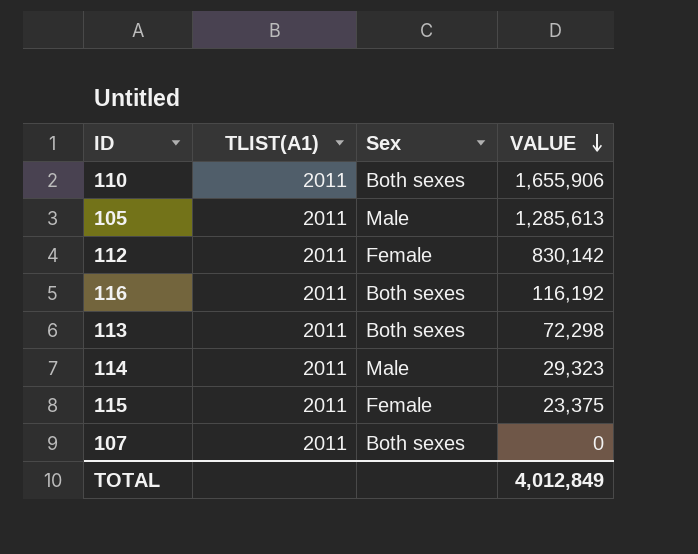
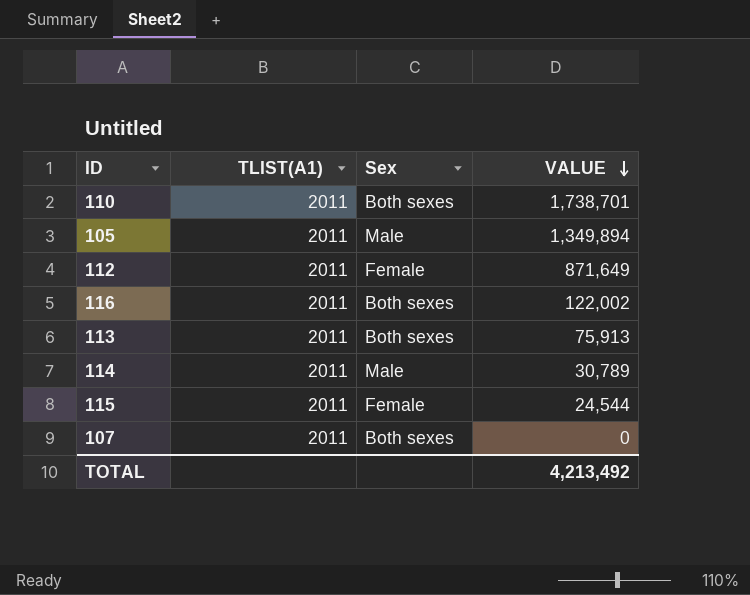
110 | VALUE: 1,655,906 -> 1,738,701
105 | VALUE: 1,285,613 -> 1,349,894
112 | VALUE: 830,142 -> 871,649
116 | VALUE: 116,192 -> 122,002
113 | VALUE: 72,298 -> 75,913
114 | VALUE: 29,323 -> 30,789
115 | VALUE: 23,375 -> 24,544
TOTAL | VALUE: 4,012,849 -> 4,213,492

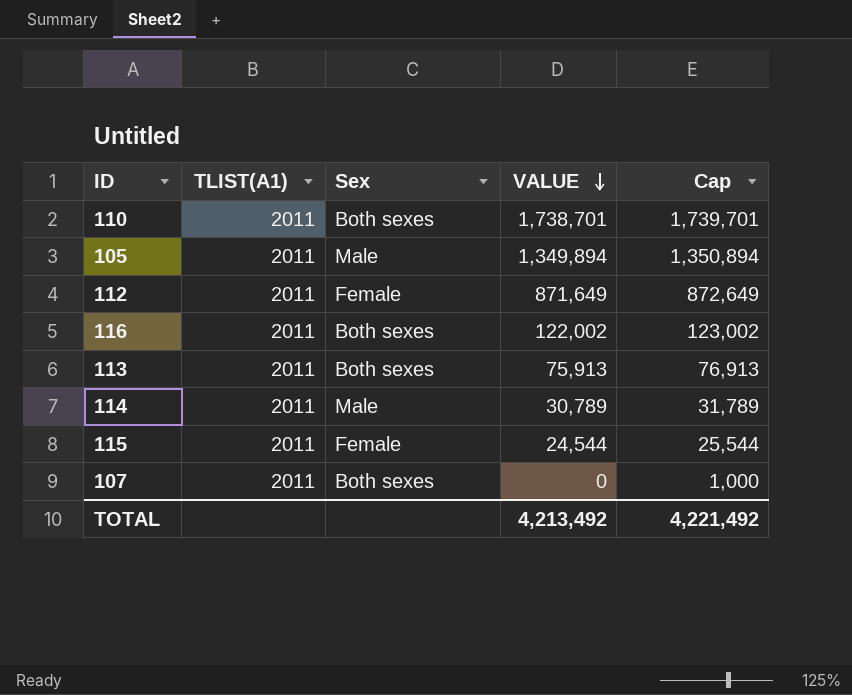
column Cap | formula: none -> [VALUE] + 1000

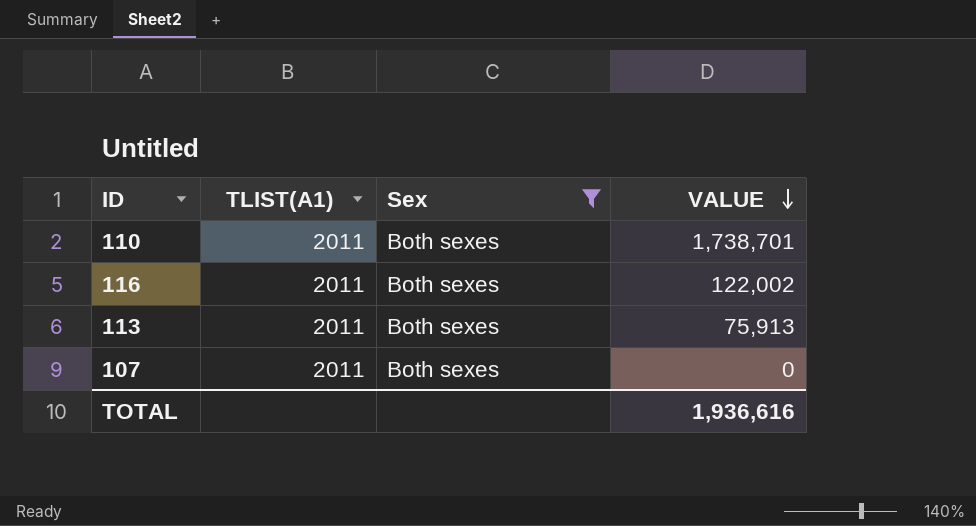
filter: none -> Sex = Both sexes
column Cap | formula: [VALUE] + 1000 -> none
TOTAL | VALUE: 4,213,492 -> 1,936,616

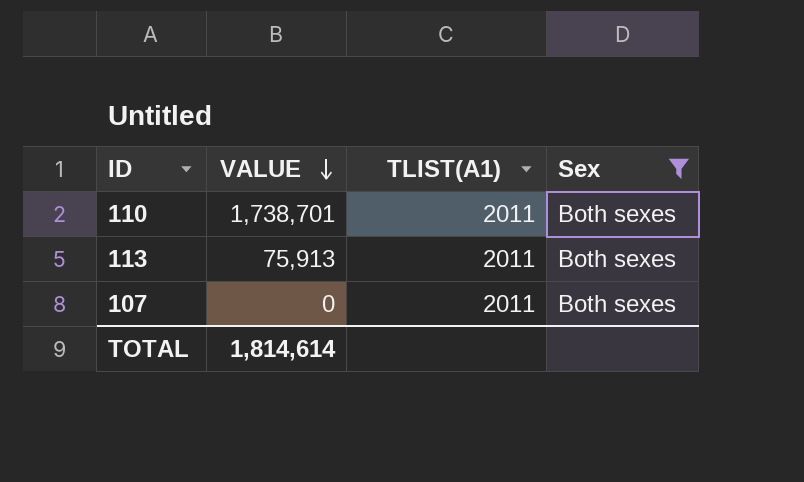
column VALUE | position: 4 -> 2
row 116: 2011 | Both sexes | 122,002 -> none
TOTAL | VALUE: 1,936,616 -> 1,814,614

